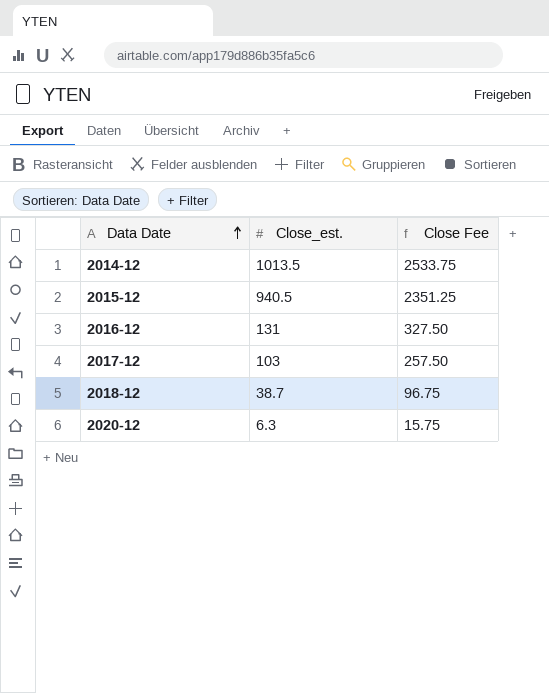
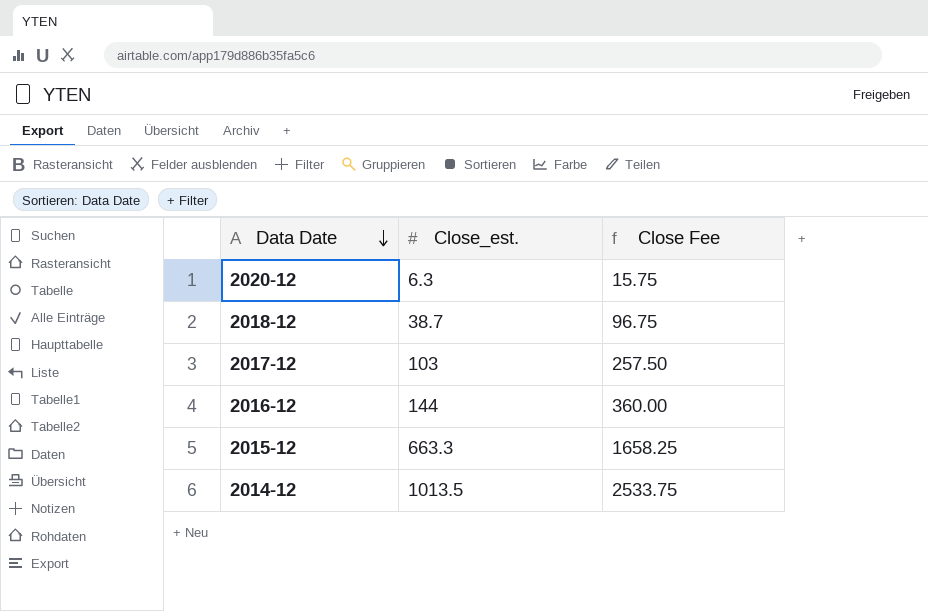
row order: Data Date ascending -> Data Date descending
2016-12 | Close_est.: 131 -> 144
2016-12 | Close Fee: 327.50 -> 360.00
2015-12 | Close_est.: 940.5 -> 663.3
2015-12 | Close Fee: 2351.25 -> 1658.25

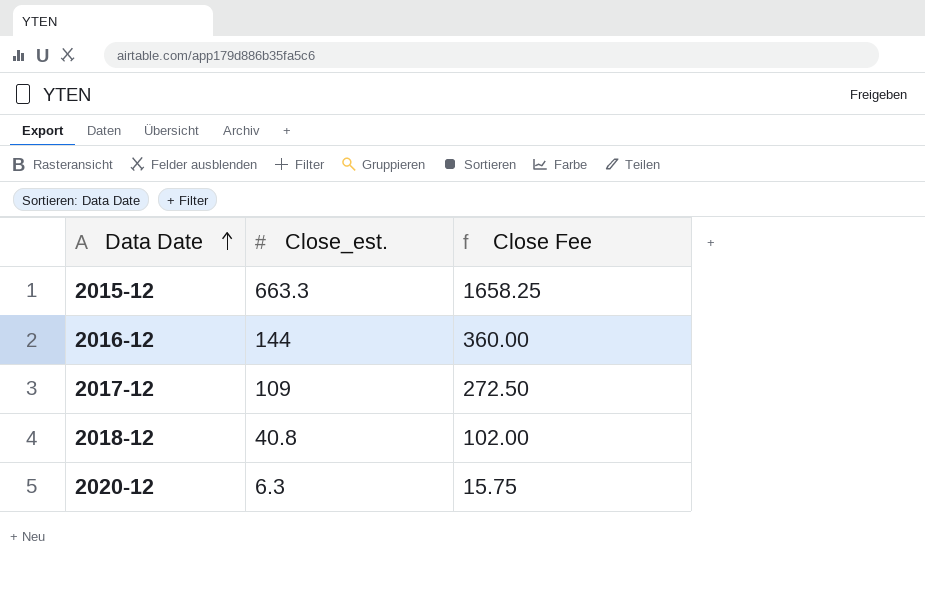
row order: Data Date descending -> Data Date ascending
row 2014-12: 1013.5 | 2533.75 -> none
2017-12 | Close_est.: 103 -> 109
2017-12 | Close Fee: 257.50 -> 272.50
2018-12 | Close_est.: 38.7 -> 40.8
2018-12 | Close Fee: 96.75 -> 102.00

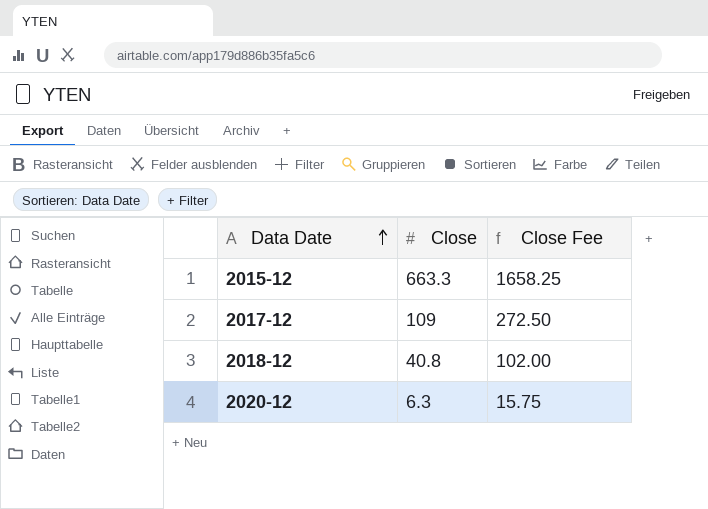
column name: Close_est. -> Close
row 2016-12: 144 | 360.00 -> none

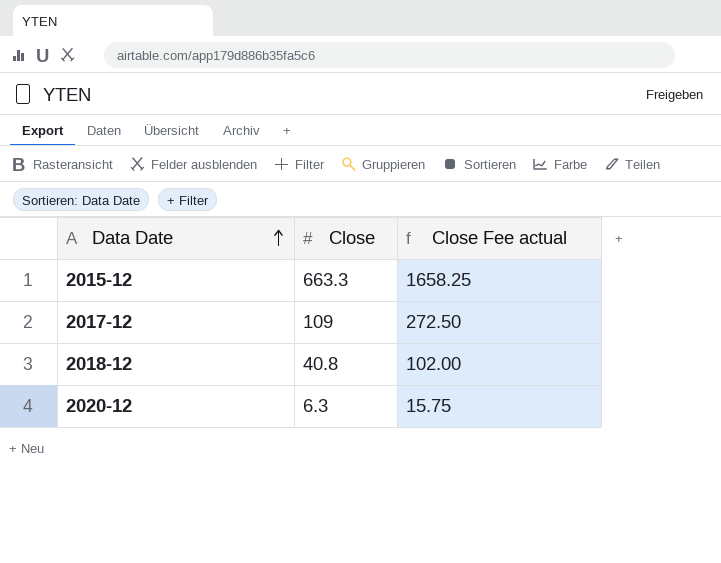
column name: Close Fee -> Close Fee actual

